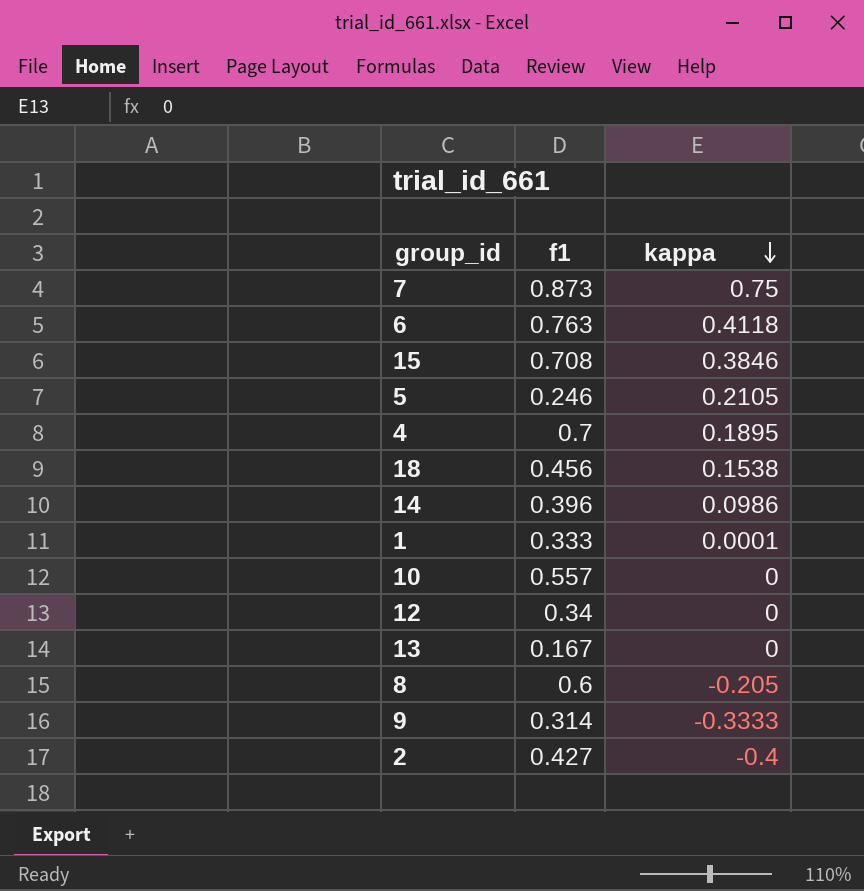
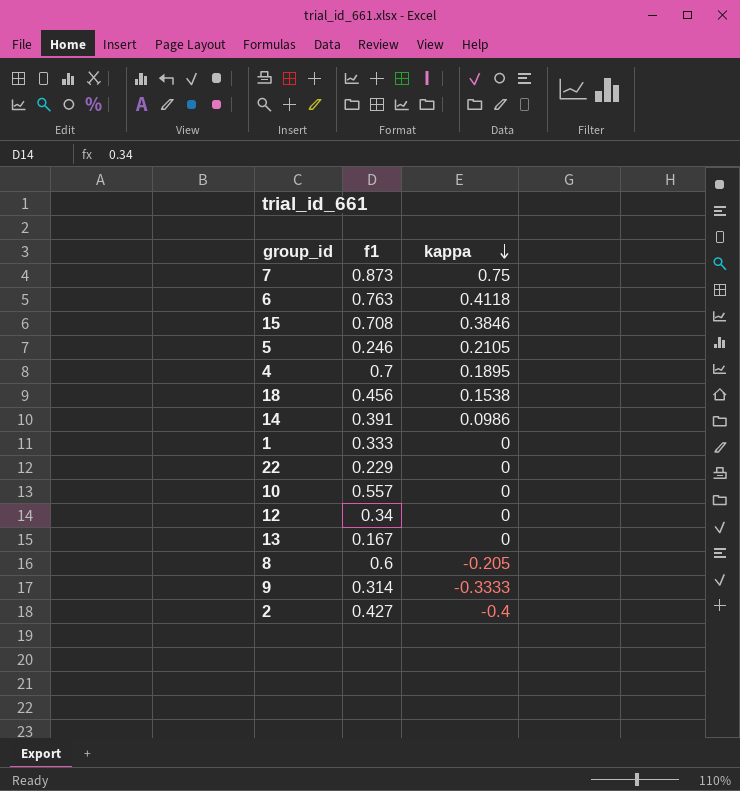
14 | f1: 0.396 -> 0.391
1 | kappa: 0.0001 -> 0
row 22: none -> 0.229 | 0

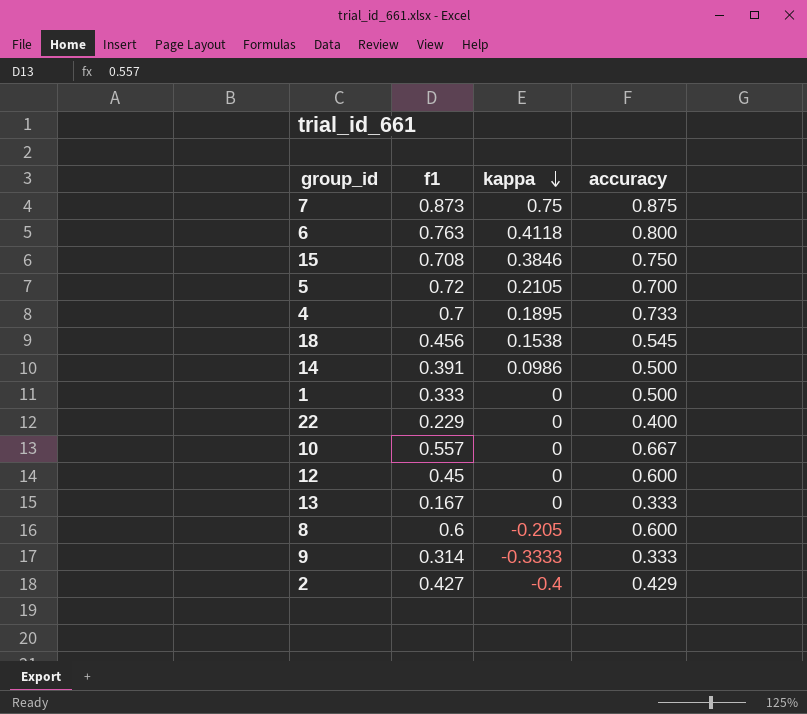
column accuracy | position: none -> 4
5 | f1: 0.246 -> 0.72
12 | f1: 0.34 -> 0.45

